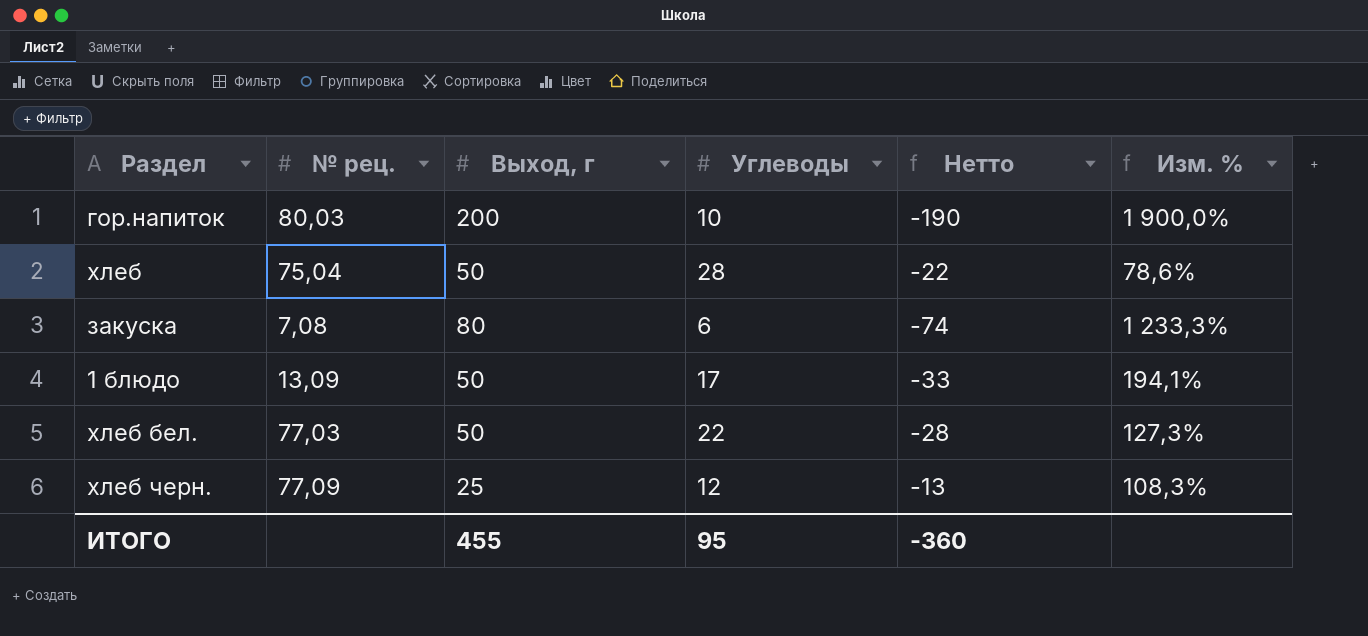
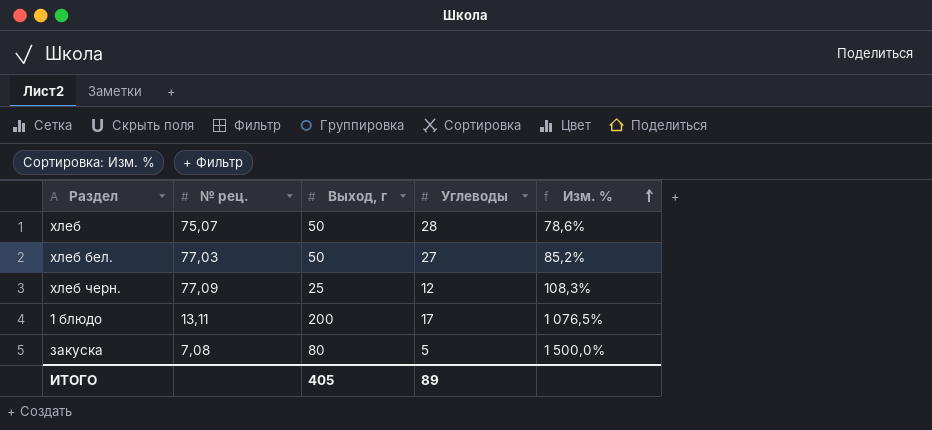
row order: none -> Изм. % ascending
column Нетто | formula: [Углеводы] - [Выход, г] -> none
row гор.напиток: 80,03 | 200 | 10 | -190 | 1 900,0% -> none
хлеб | № рец.: 75,04 -> 75,07
хлеб бел. | Углеводы: 22 -> 27
хлеб бел. | Изм. %: 127,3% -> 85,2%
1 блюдо | № рец.: 13,09 -> 13,11
1 блюдо | Выход, г: 50 -> 200
1 блюдо | Изм. %: 194,1% -> 1 076,5%
закуска | Углеводы: 6 -> 5
закуска | Изм. %: 1 233,3% -> 1 500,0%
ИТОГО | Выход, г: 455 -> 405
ИТОГО | Углеводы: 95 -> 89

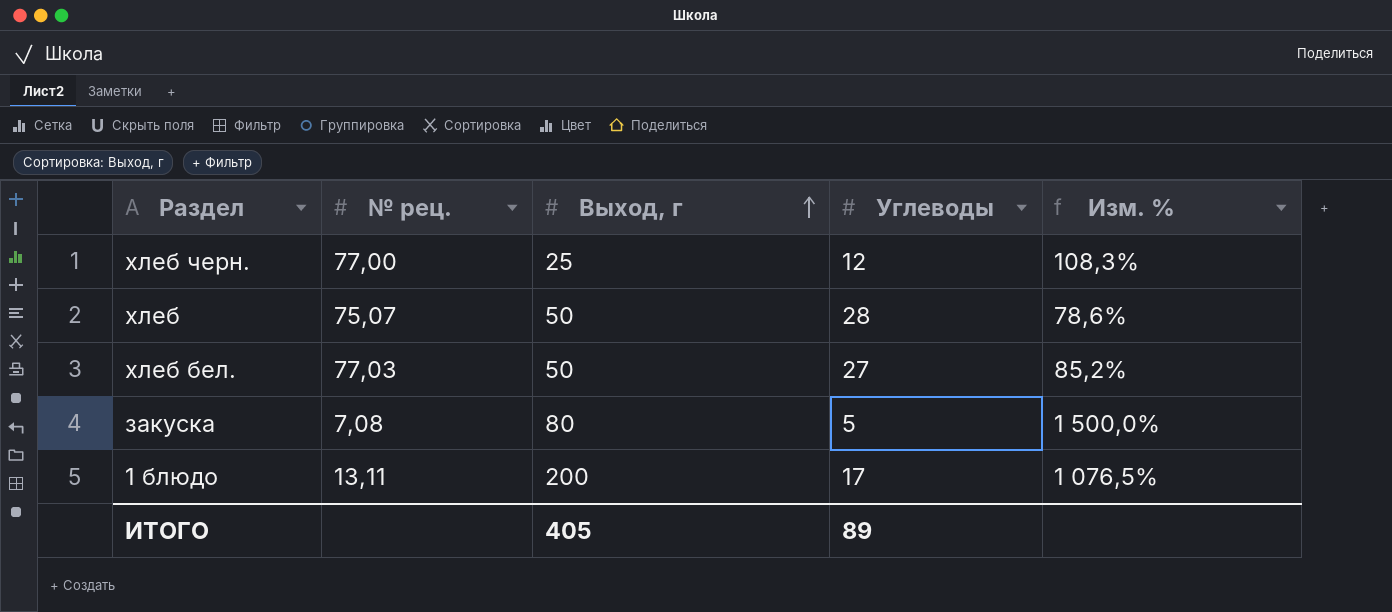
row order: Изм. % ascending -> Выход, г ascending
хлеб черн. | № рец.: 77,09 -> 77,00

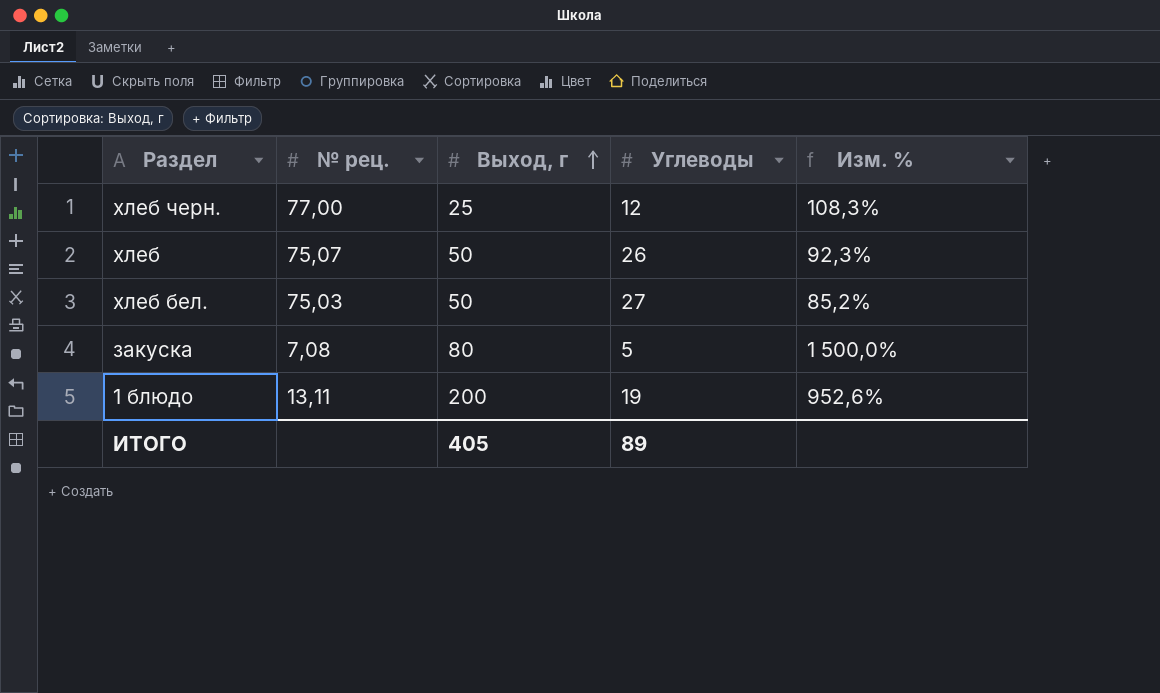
хлеб | Углеводы: 28 -> 26
хлеб | Изм. %: 78,6% -> 92,3%
хлеб бел. | № рец.: 77,03 -> 75,03
1 блюдо | Углеводы: 17 -> 19
1 блюдо | Изм. %: 1 076,5% -> 952,6%

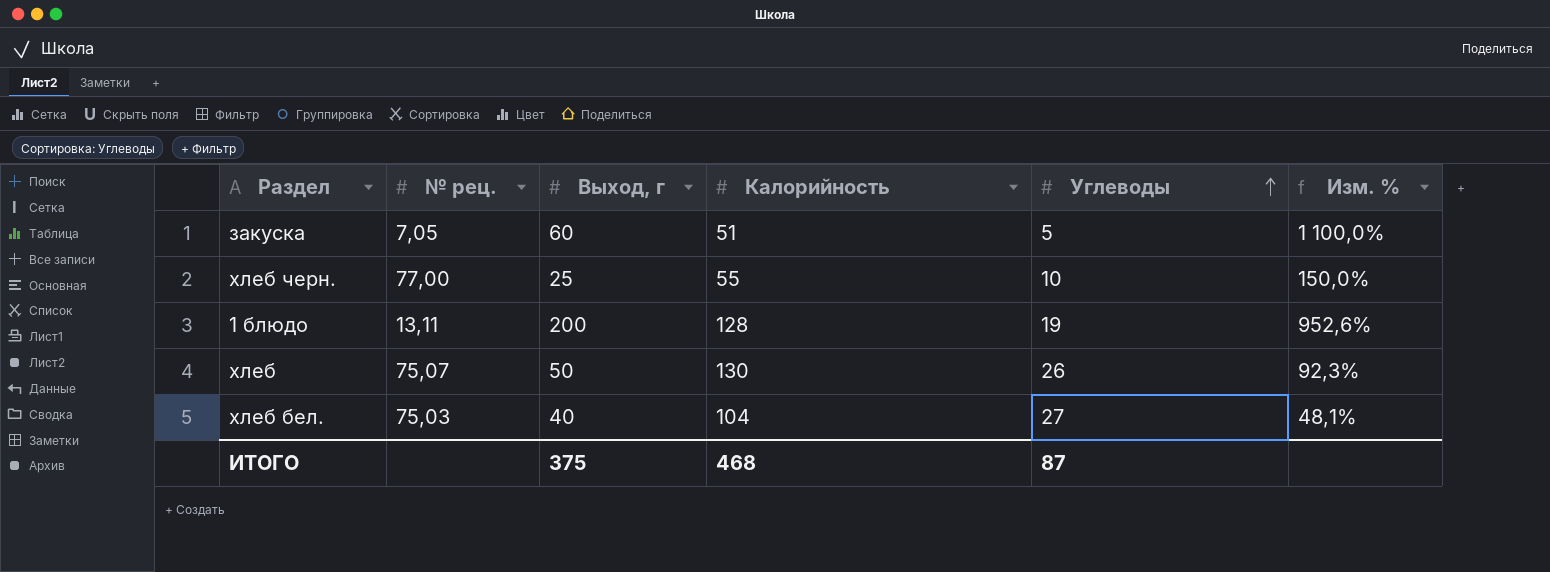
row order: Выход, г ascending -> Углеводы ascending
column Калорийность | position: none -> 4
закуска | № рец.: 7,08 -> 7,05
закуска | Выход, г: 80 -> 60
закуска | Изм. %: 1 500,0% -> 1 100,0%
хлеб черн. | Углеводы: 12 -> 10
хлеб черн. | Изм. %: 108,3% -> 150,0%
хлеб бел. | Выход, г: 50 -> 40
хлеб бел. | Изм. %: 85,2% -> 48,1%
ИТОГО | Выход, г: 405 -> 375
ИТОГО | Углеводы: 89 -> 87

